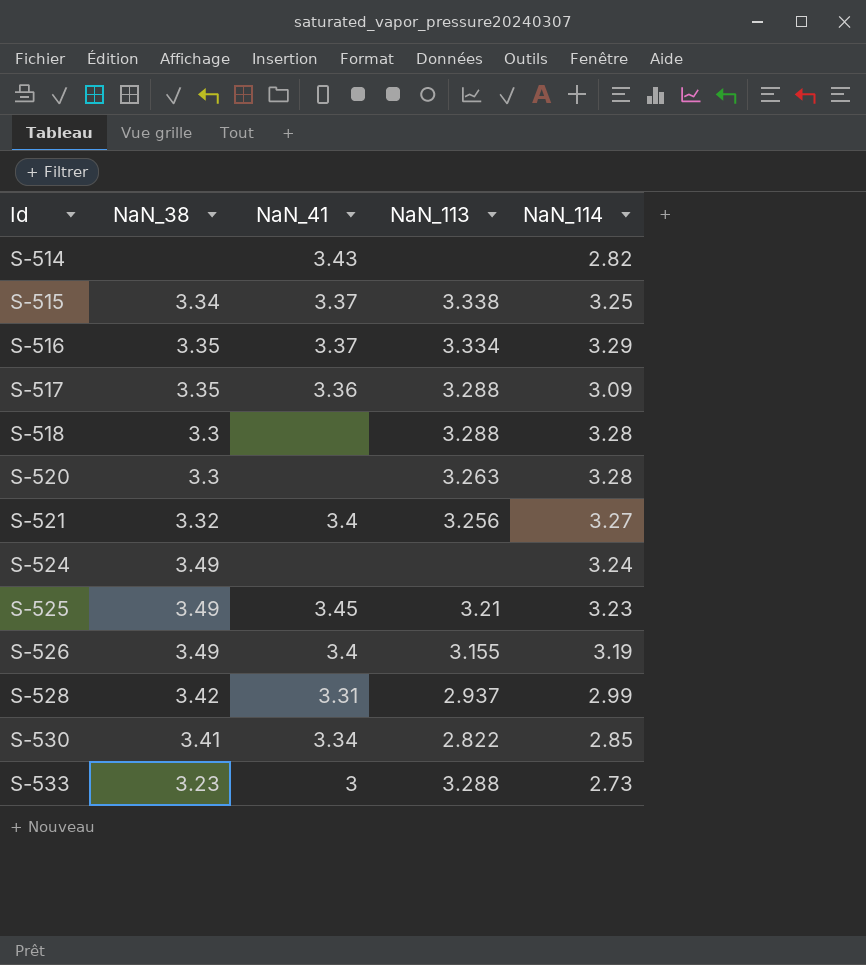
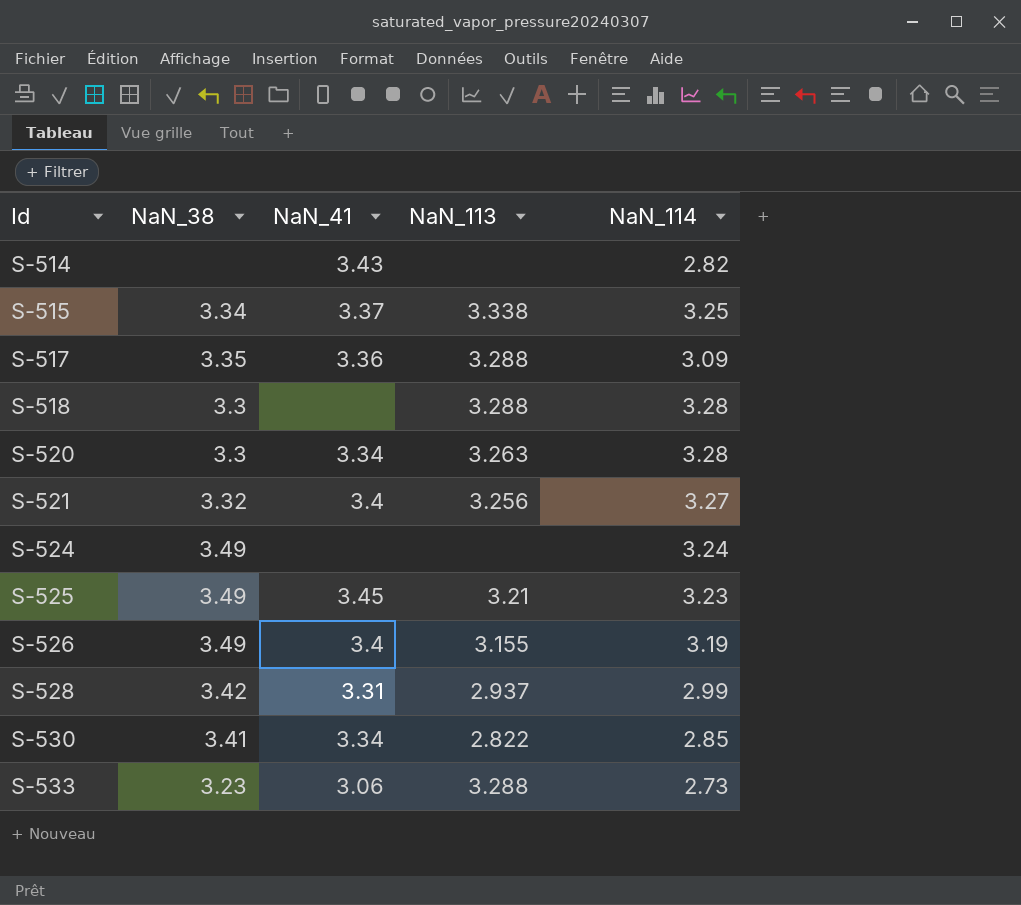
row S-516: 3.35 | 3.37 | 3.334 | 3.29 -> none
S-520 | NaN_41: none -> 3.34
S-533 | NaN_41: 3 -> 3.06

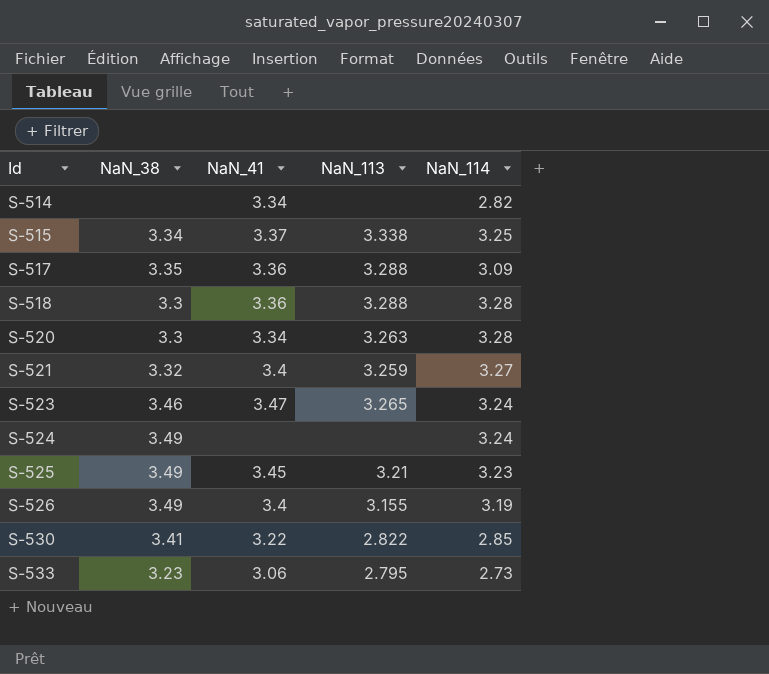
row S-528: 3.42 | 3.31 | 2.937 | 2.99 -> none
S-514 | NaN_41: 3.43 -> 3.34
S-518 | NaN_41: none -> 3.36
S-521 | NaN_113: 3.256 -> 3.259
row S-523: none -> 3.46 | 3.47 | 3.265 | 3.24
S-530 | NaN_41: 3.34 -> 3.22
S-533 | NaN_113: 3.288 -> 2.795

